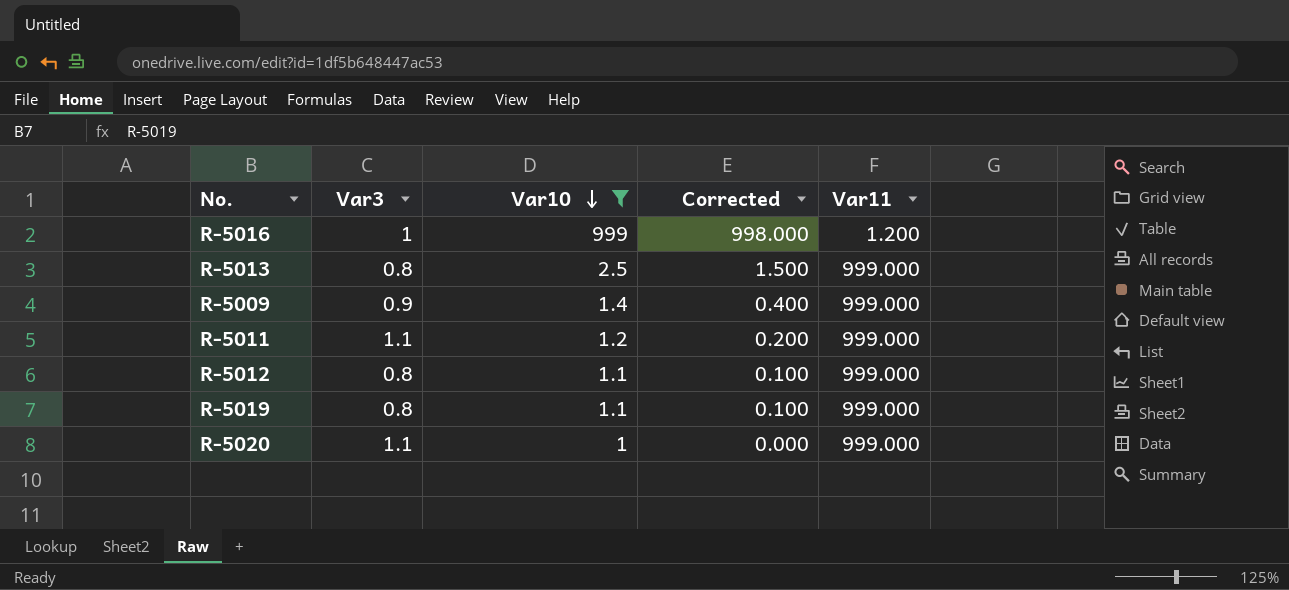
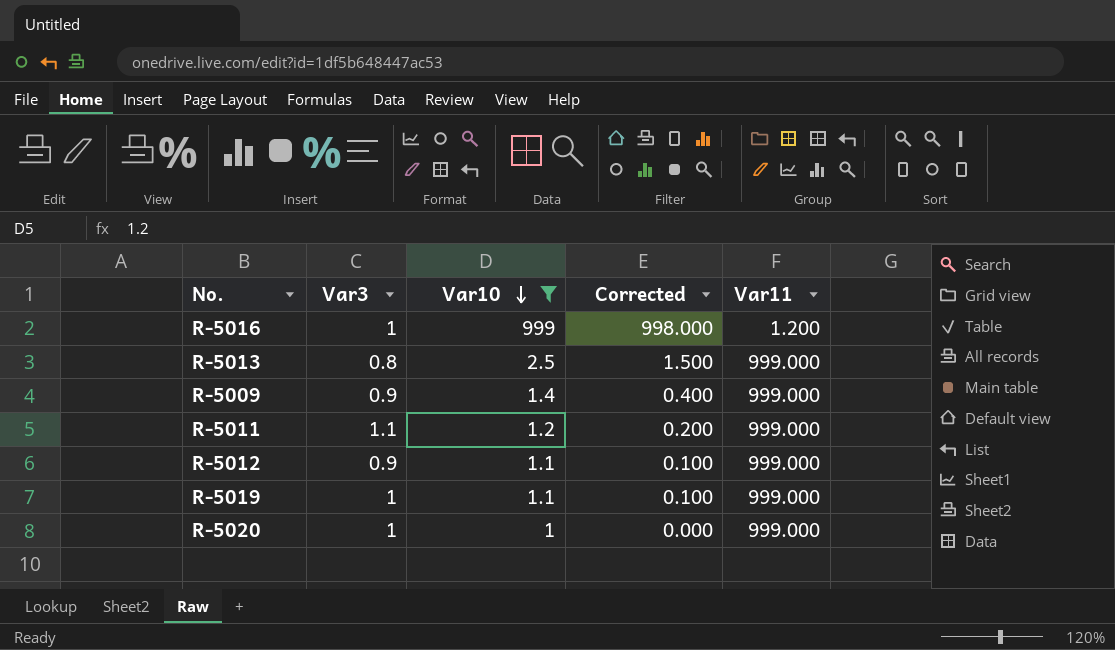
R-5012 | Var3: 0.8 -> 0.9
R-5019 | Var3: 0.8 -> 1
R-5020 | Var3: 1.1 -> 1

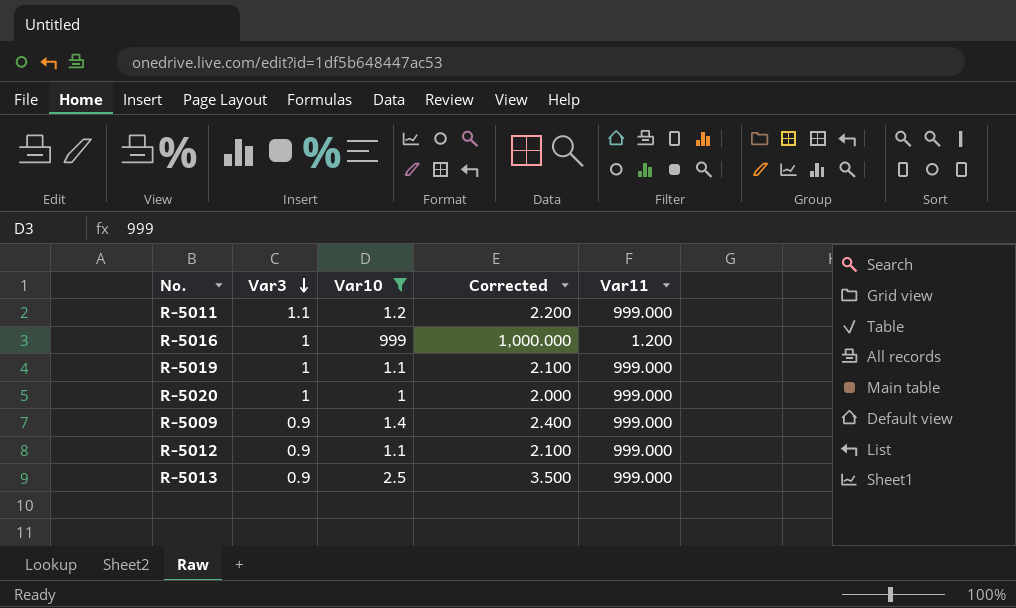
row order: Var10 descending -> Var3 descending
column Corrected | formula: [Var10] - 1 -> [Var10] + 1
R-5013 | Var3: 0.8 -> 0.9

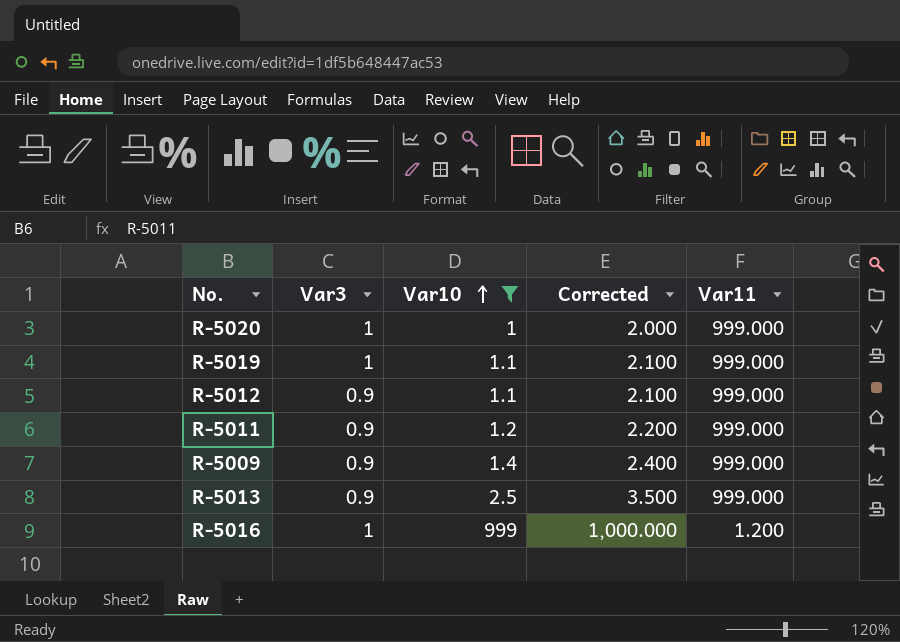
row order: Var3 descending -> Var10 ascending
R-5011 | Var3: 1.1 -> 0.9

